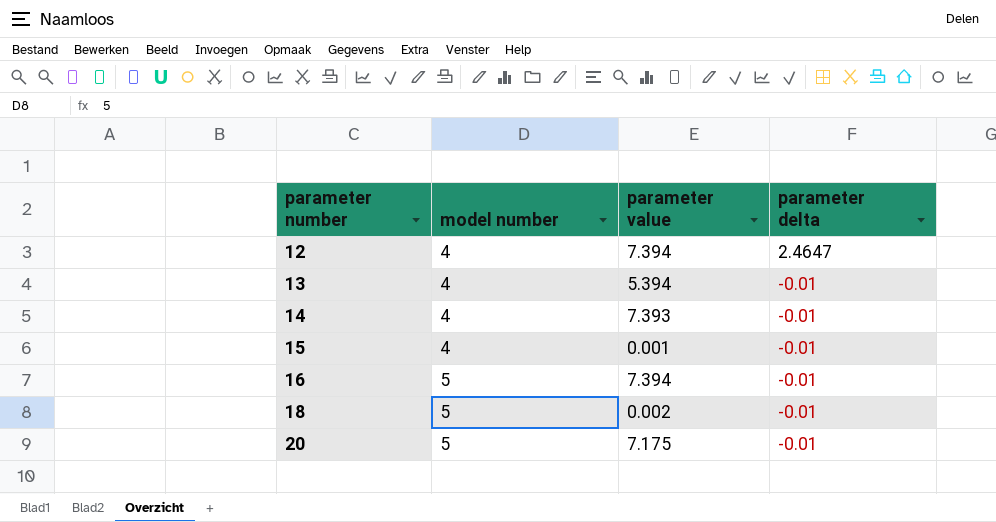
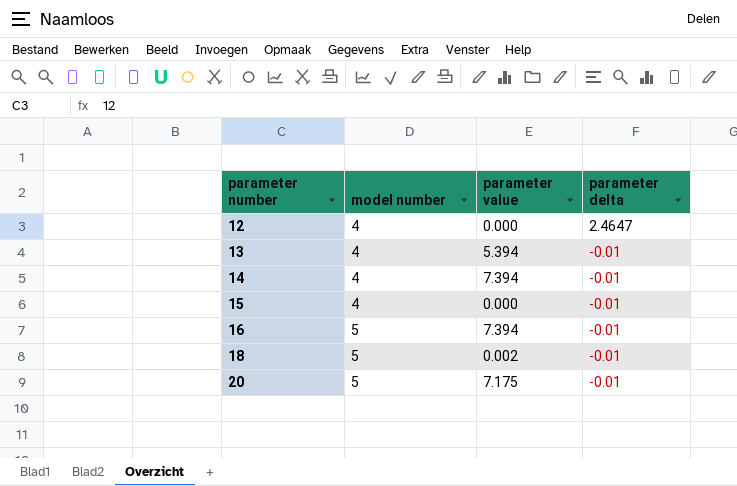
12 | parameter value: 7.394 -> 0.000
14 | parameter value: 7.393 -> 7.394
15 | parameter value: 0.001 -> 0.000

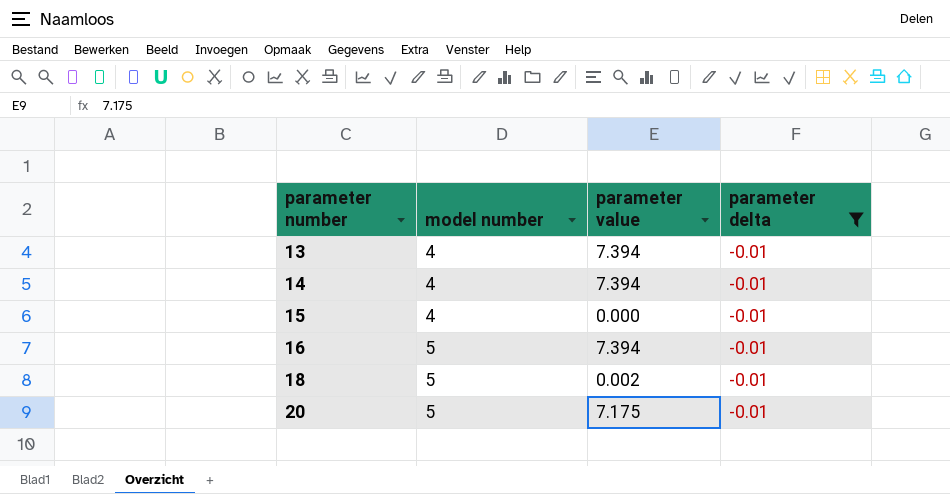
filter: none -> parameter delta = -0.01
13 | parameter value: 5.394 -> 7.394

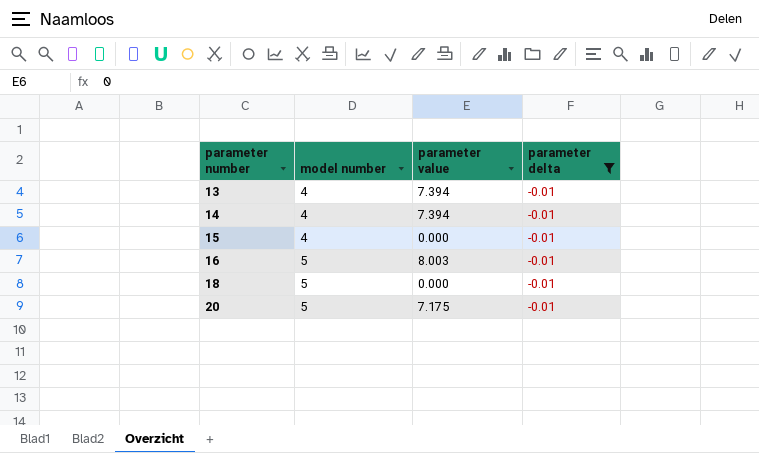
16 | parameter value: 7.394 -> 8.003
18 | parameter value: 0.002 -> 0.000

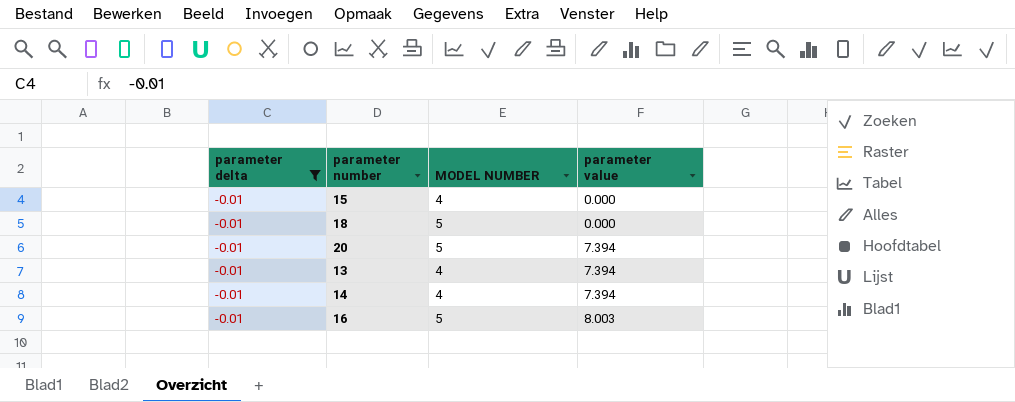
row order: parameter number ascending -> parameter value ascending
column parameter delta | position: 4 -> 1
column name: model number -> MODEL NUMBER
20 | parameter value: 7.175 -> 7.394

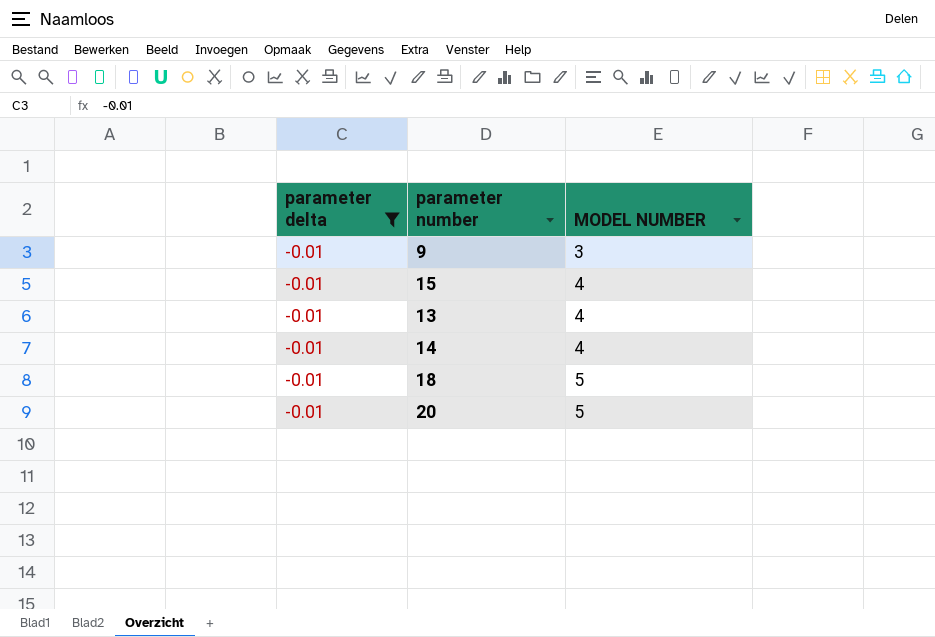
row order: parameter value ascending -> MODEL NUMBER ascending
column parameter value | position: 4 -> none
row 16: -0.01 | 5 | 8.003 -> none
row 9: none -> -0.01 | 3

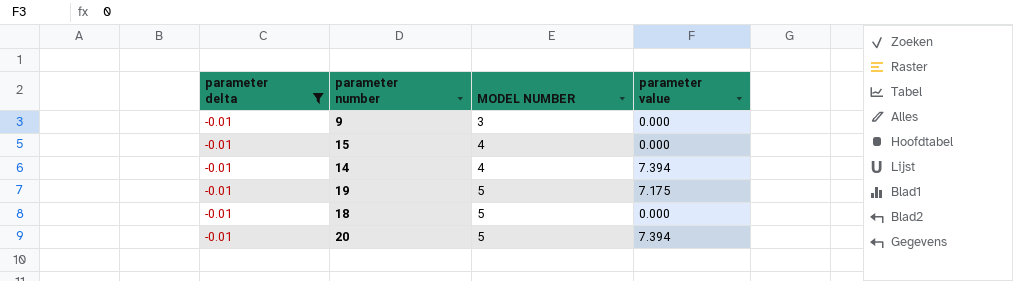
column parameter value | position: none -> 4
row 13: -0.01 | 4 -> none
row 19: none -> -0.01 | 5 | 7.175

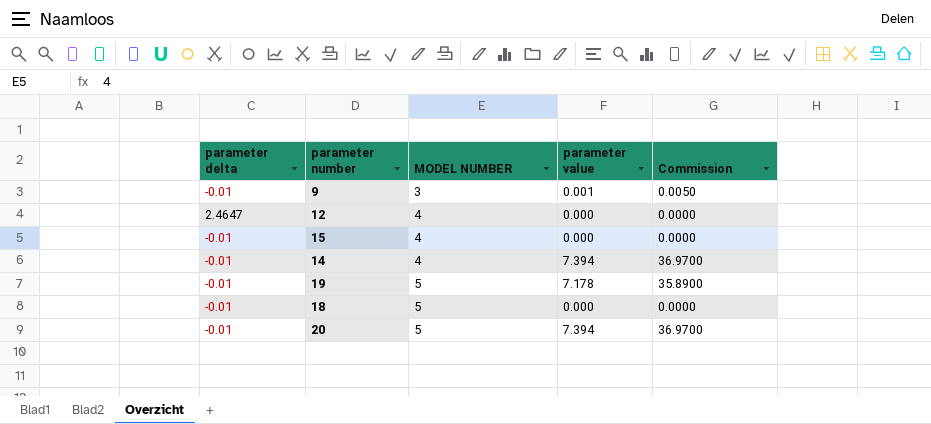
filter: parameter delta = -0.01 -> none
column Commission | formula: none -> [parameter value] * 5
9 | parameter value: 0.000 -> 0.001
19 | parameter value: 7.175 -> 7.178

